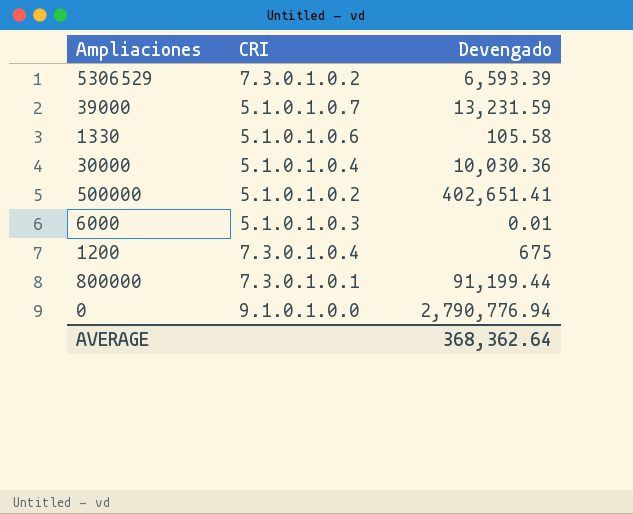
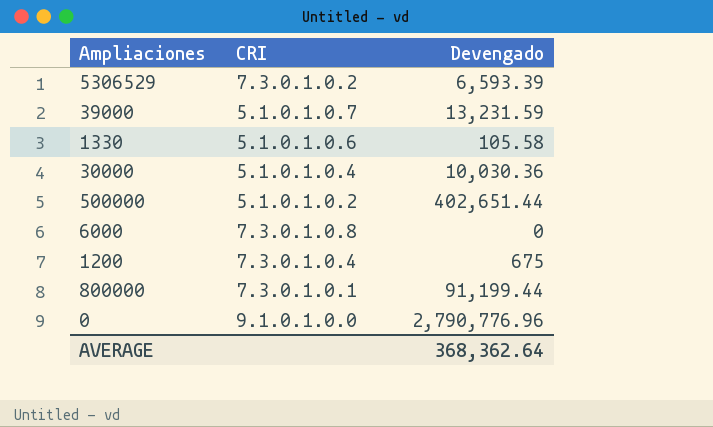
500000 | Devengado: 402,651.41 -> 402,651.44
6000 | CRI: 5.1.0.1.0.3 -> 7.3.0.1.0.8
6000 | Devengado: 0.01 -> 0
0 | Devengado: 2,790,776.94 -> 2,790,776.96

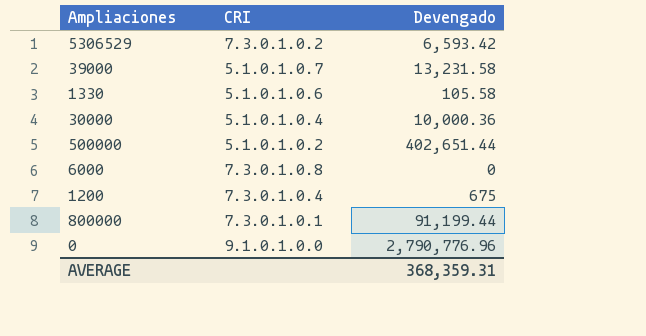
5306529 | Devengado: 6,593.39 -> 6,593.42
39000 | Devengado: 13,231.59 -> 13,231.58
30000 | Devengado: 10,030.36 -> 10,000.36
AVERAGE | Devengado: 368,362.64 -> 368,359.31

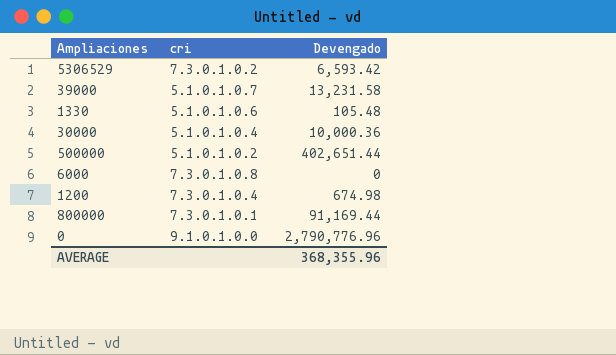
column name: CRI -> cri
1330 | Devengado: 105.58 -> 105.48
1200 | Devengado: 675 -> 674.98
800000 | Devengado: 91,199.44 -> 91,169.44
AVERAGE | Devengado: 368,359.31 -> 368,355.96

